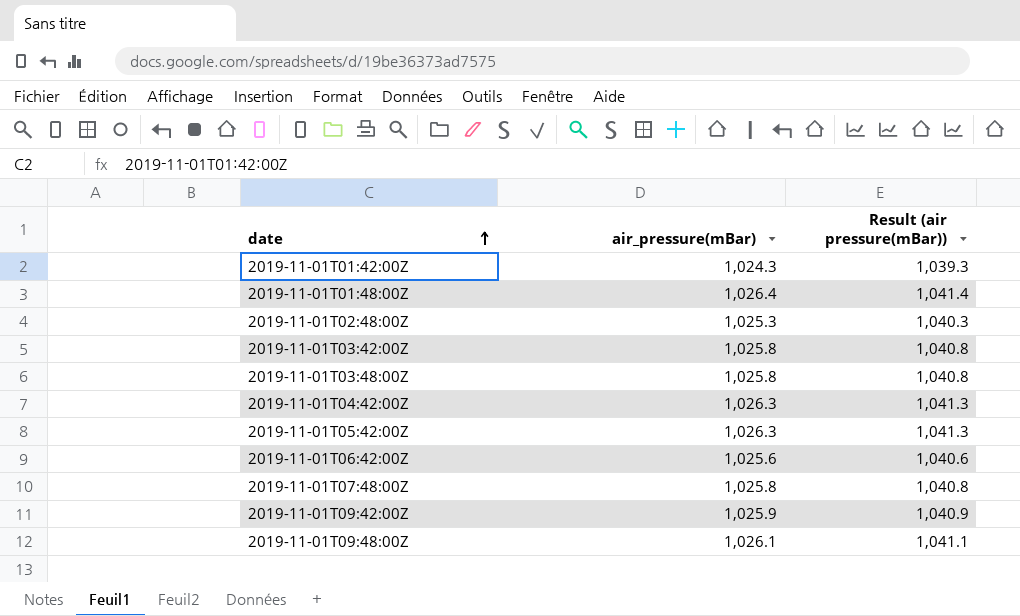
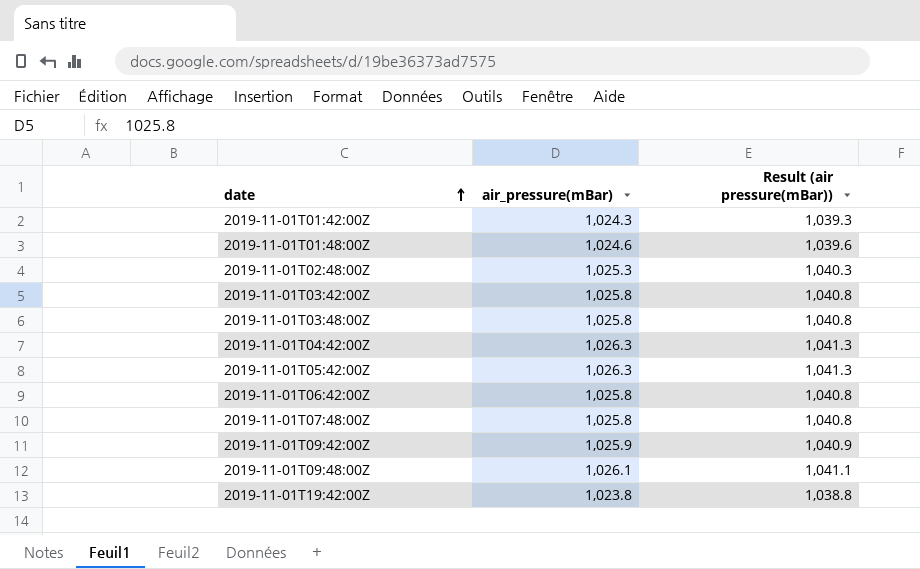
2019-11-01T01:48:00Z | air_pressure(mBar): 1,026.4 -> 1,024.6
2019-11-01T01:48:00Z | Result (air pressure(mBar)): 1,041.4 -> 1,039.6
2019-11-01T06:42:00Z | air_pressure(mBar): 1,025.6 -> 1,025.8
2019-11-01T06:42:00Z | Result (air pressure(mBar)): 1,040.6 -> 1,040.8
row 2019-11-01T19:42:00Z: none -> 1,023.8 | 1,038.8

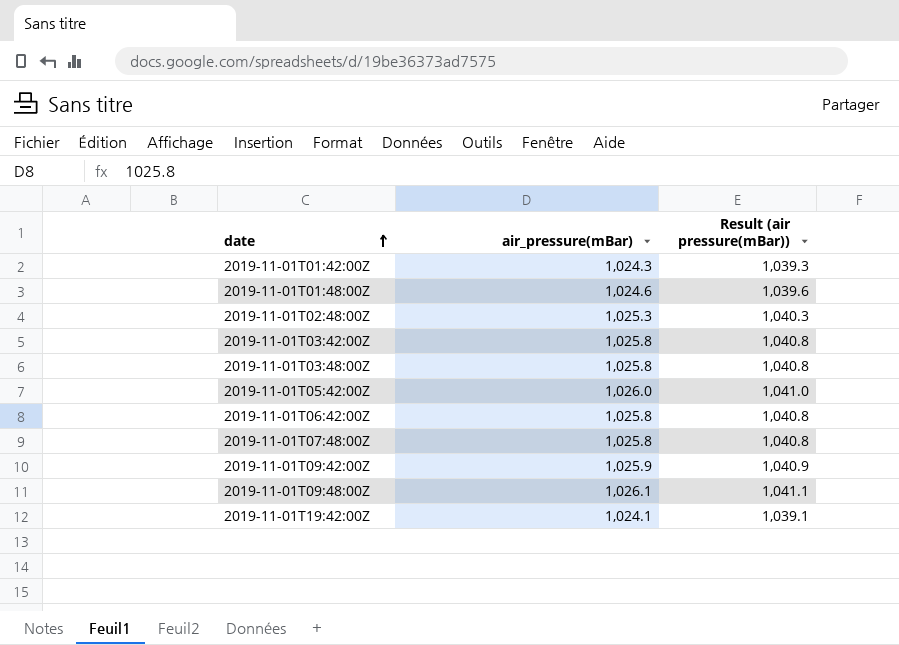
row 2019-11-01T04:42:00Z: 1,026.3 | 1,041.3 -> none
2019-11-01T05:42:00Z | air_pressure(mBar): 1,026.3 -> 1,026.0
2019-11-01T05:42:00Z | Result (air pressure(mBar)): 1,041.3 -> 1,041.0
2019-11-01T19:42:00Z | air_pressure(mBar): 1,023.8 -> 1,024.1
2019-11-01T19:42:00Z | Result (air pressure(mBar)): 1,038.8 -> 1,039.1

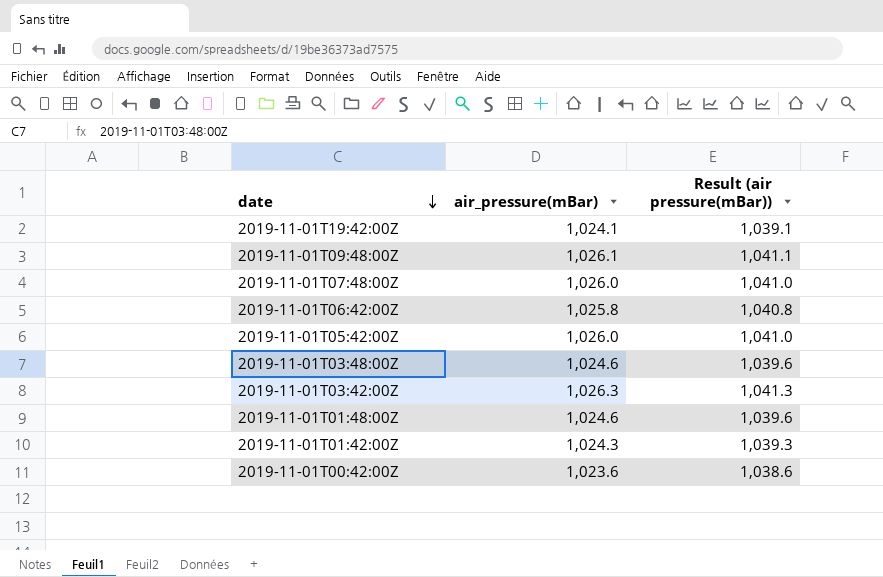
row order: date ascending -> date descending
row 2019-11-01T02:48:00Z: 1,025.3 | 1,040.3 -> none
row 2019-11-01T09:42:00Z: 1,025.9 | 1,040.9 -> none
2019-11-01T07:48:00Z | air_pressure(mBar): 1,025.8 -> 1,026.0
2019-11-01T07:48:00Z | Result (air pressure(mBar)): 1,040.8 -> 1,041.0
2019-11-01T03:48:00Z | air_pressure(mBar): 1,025.8 -> 1,024.6
2019-11-01T03:48:00Z | Result (air pressure(mBar)): 1,040.8 -> 1,039.6
2019-11-01T03:42:00Z | air_pressure(mBar): 1,025.8 -> 1,026.3
2019-11-01T03:42:00Z | Result (air pressure(mBar)): 1,040.8 -> 1,041.3
row 2019-11-01T00:42:00Z: none -> 1,023.6 | 1,038.6

